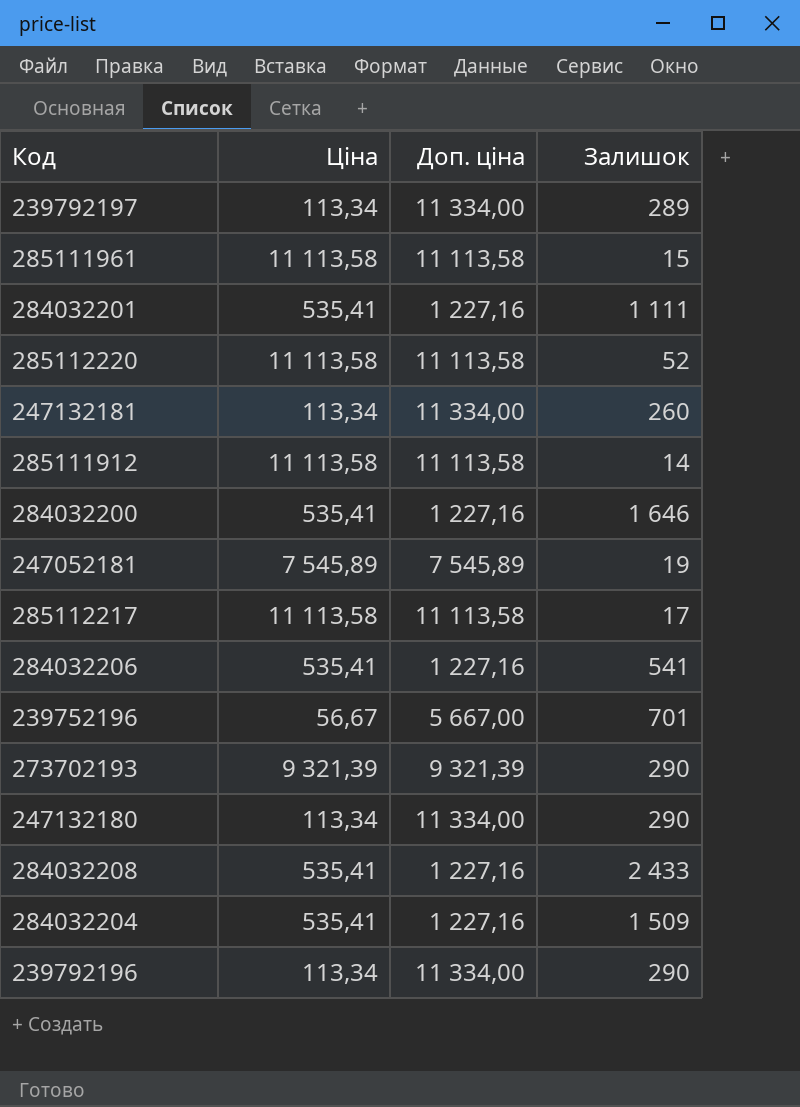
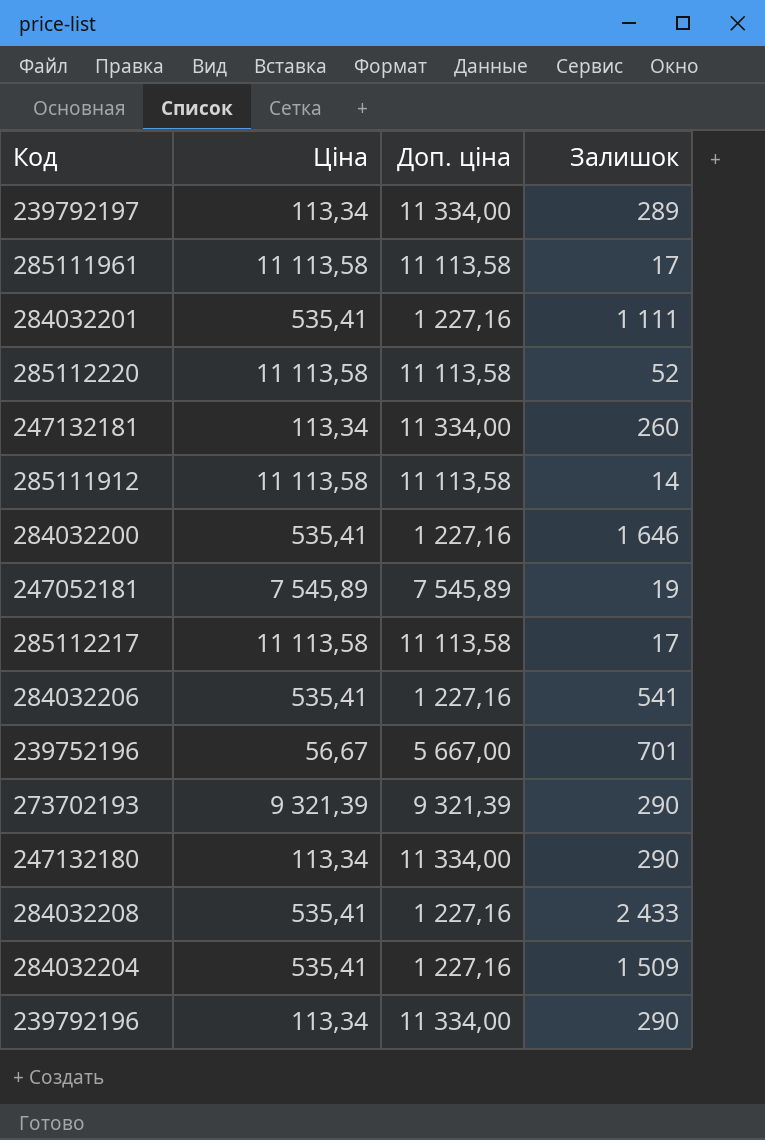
285111961 | Залишок: 15 -> 17

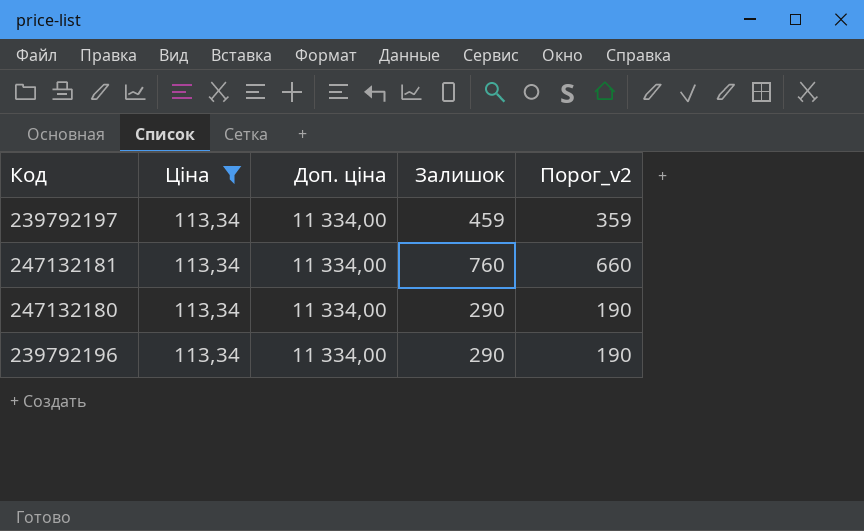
filter: none -> Ціна = 113,34
column Порог_v2 | formula: none -> [Залишок] - 100
239792197 | Залишок: 289 -> 459
247132181 | Залишок: 260 -> 760

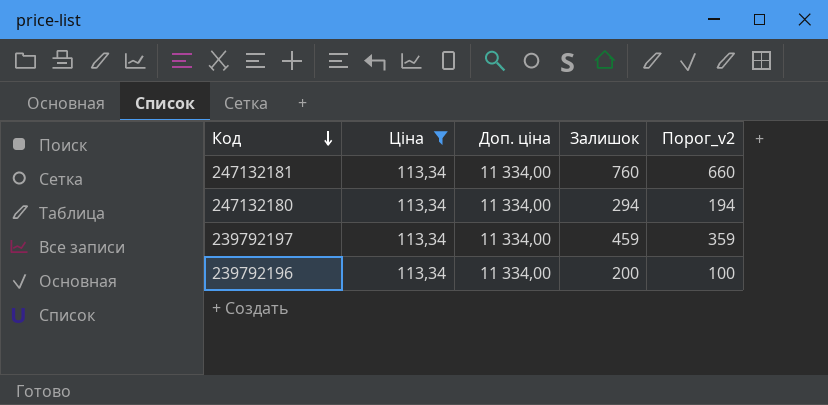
row order: none -> Код descending
247132180 | Залишок: 290 -> 294
247132180 | Порог_v2: 190 -> 194
239792196 | Залишок: 290 -> 200
239792196 | Порог_v2: 190 -> 100

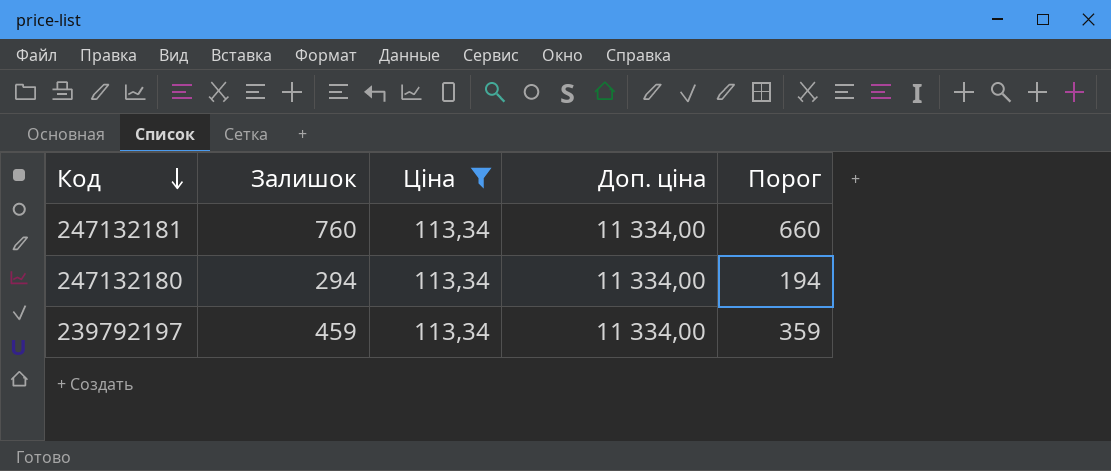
column Залишок | position: 4 -> 2
column name: Порог_v2 -> Порог
row 239792196: 113,34 | 11 334,00 | 200 | 100 -> none

